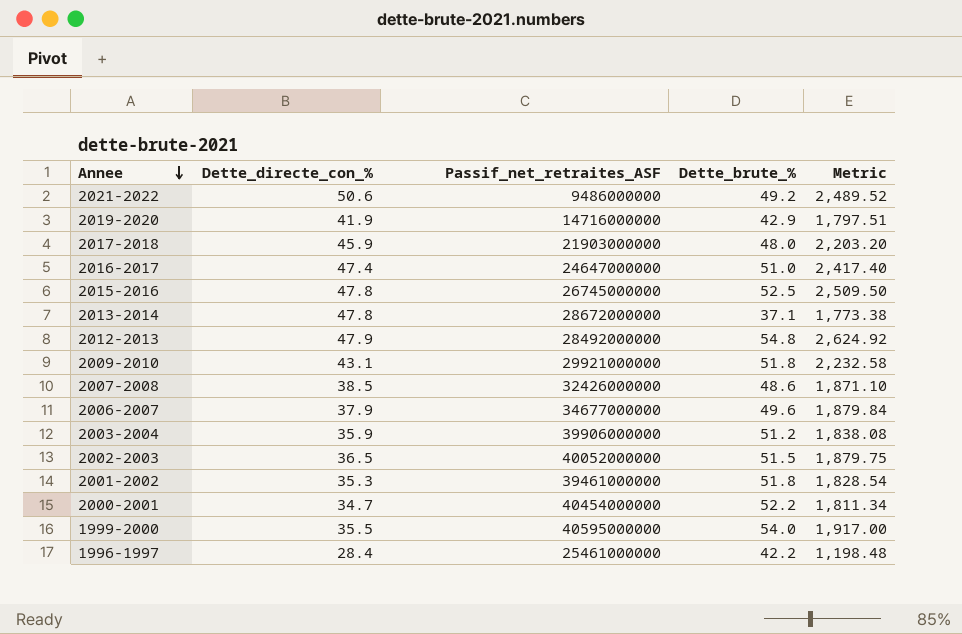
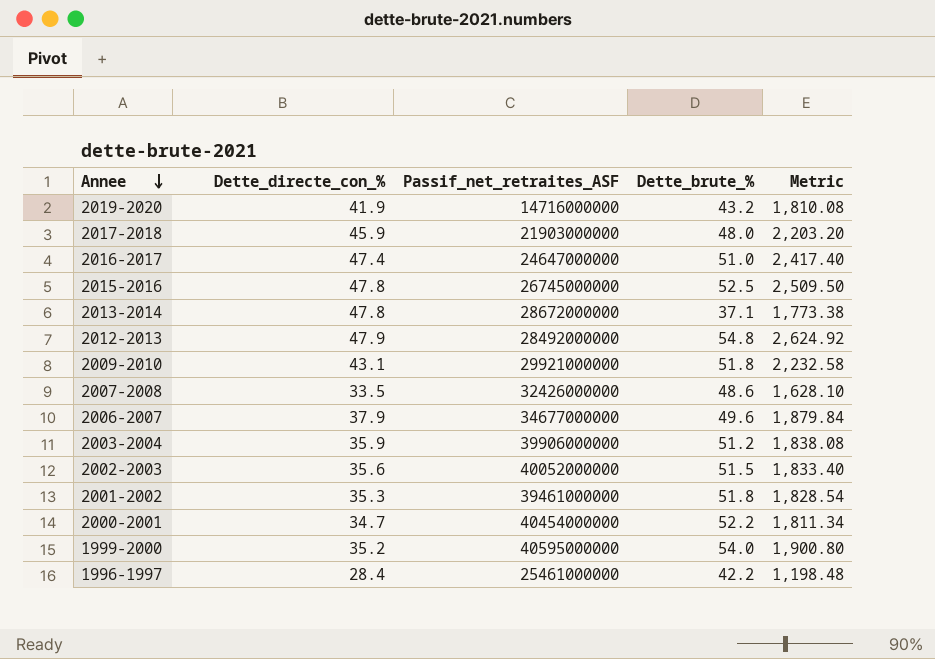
row 2021-2022: 50.6 | 9486000000 | 49.2 | 2,489.52 -> none
2019-2020 | Dette_brute_%: 42.9 -> 43.2
2019-2020 | Metric: 1,797.51 -> 1,810.08
2007-2008 | Dette_directe_con_%: 38.5 -> 33.5
2007-2008 | Metric: 1,871.10 -> 1,628.10
2002-2003 | Dette_directe_con_%: 36.5 -> 35.6
2002-2003 | Metric: 1,879.75 -> 1,833.40
1999-2000 | Dette_directe_con_%: 35.5 -> 35.2
1999-2000 | Metric: 1,917.00 -> 1,900.80

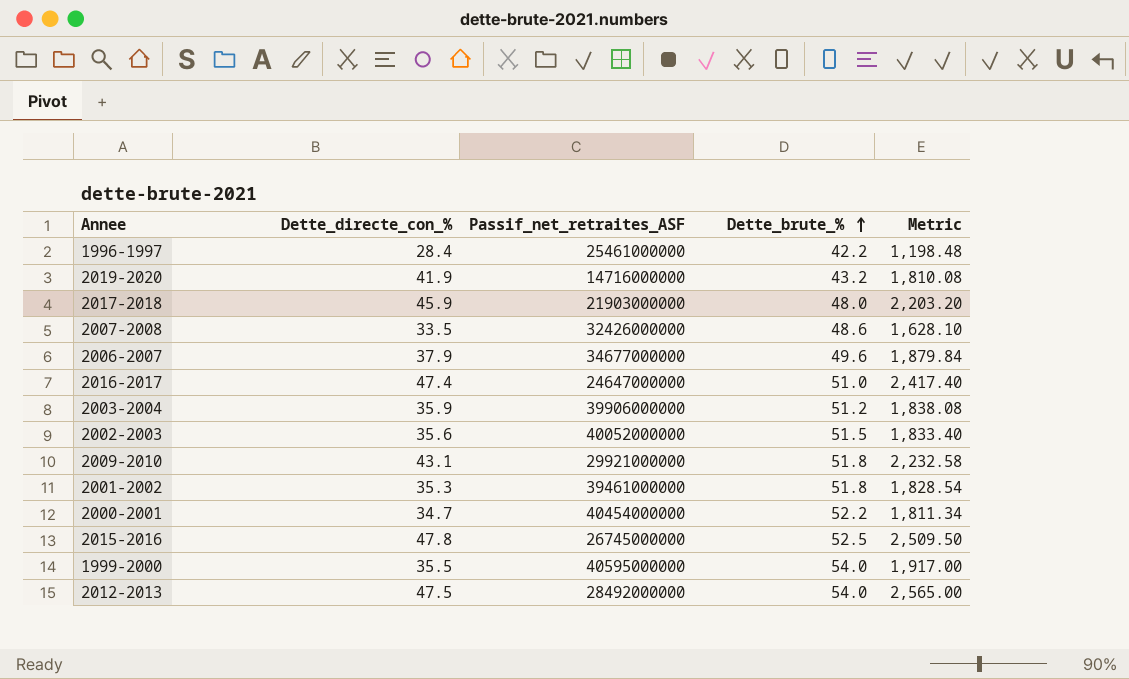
row order: Annee descending -> Dette_brute_% ascending
row 2013-2014: 47.8 | 28672000000 | 37.1 | 1,773.38 -> none
1999-2000 | Dette_directe_con_%: 35.2 -> 35.5
1999-2000 | Metric: 1,900.80 -> 1,917.00
2012-2013 | Dette_directe_con_%: 47.9 -> 47.5
2012-2013 | Dette_brute_%: 54.8 -> 54.0
2012-2013 | Metric: 2,624.92 -> 2,565.00

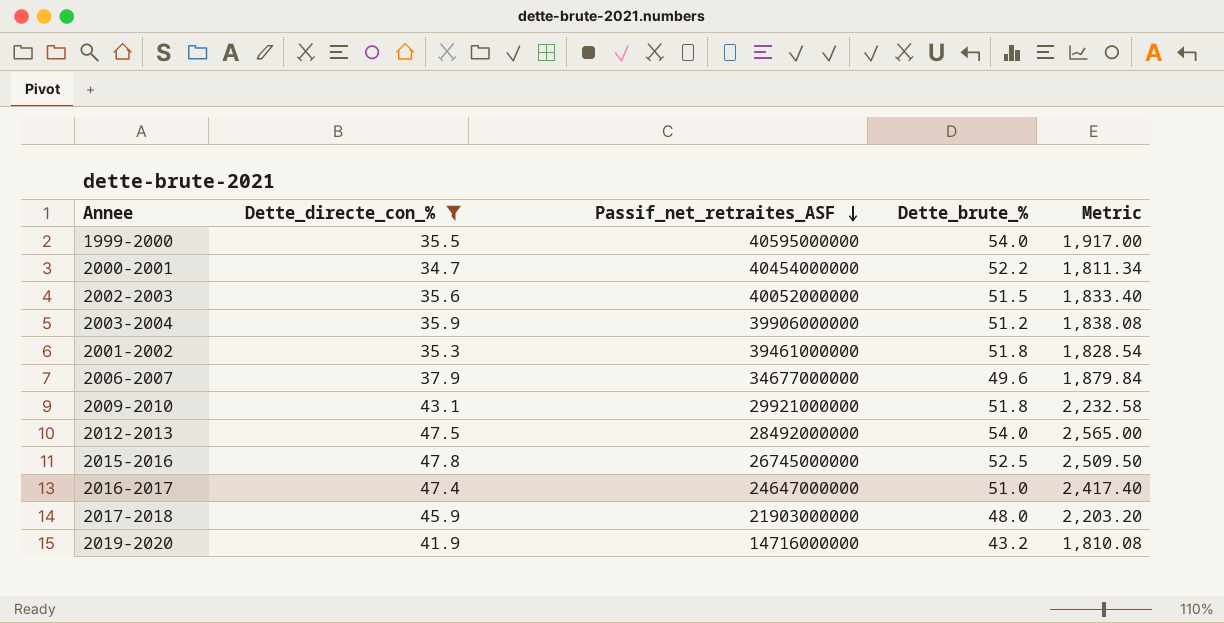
filter: none -> Dette_directe_con_% >= 34.7
row order: Dette_brute_% ascending -> Passif_net_retraites_ASF descending

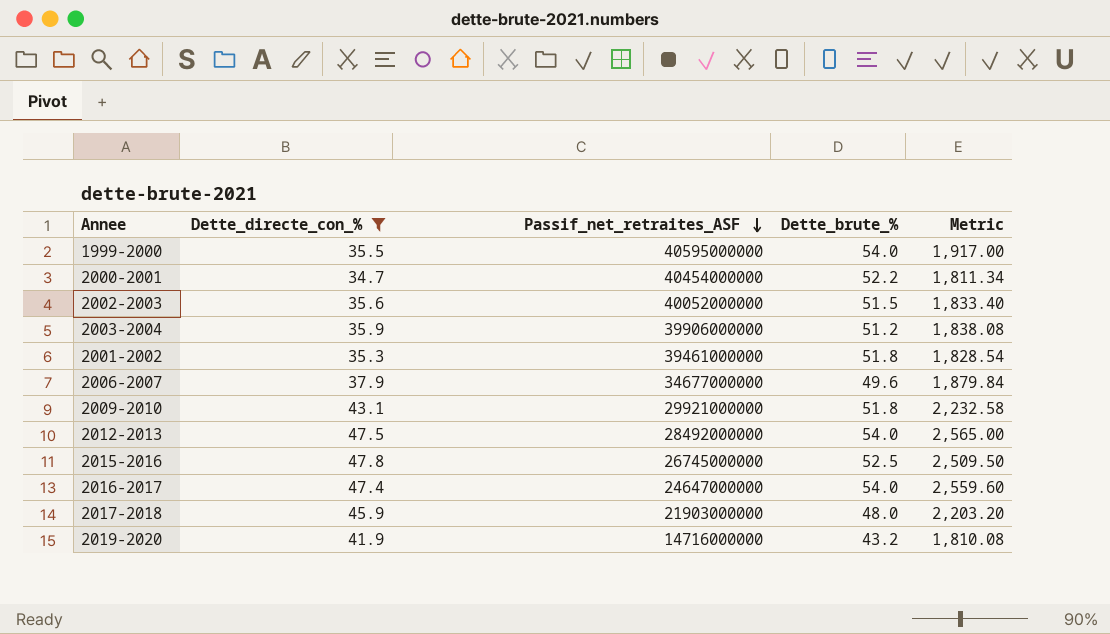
2016-2017 | Dette_brute_%: 51.0 -> 54.0
2016-2017 | Metric: 2,417.40 -> 2,559.60

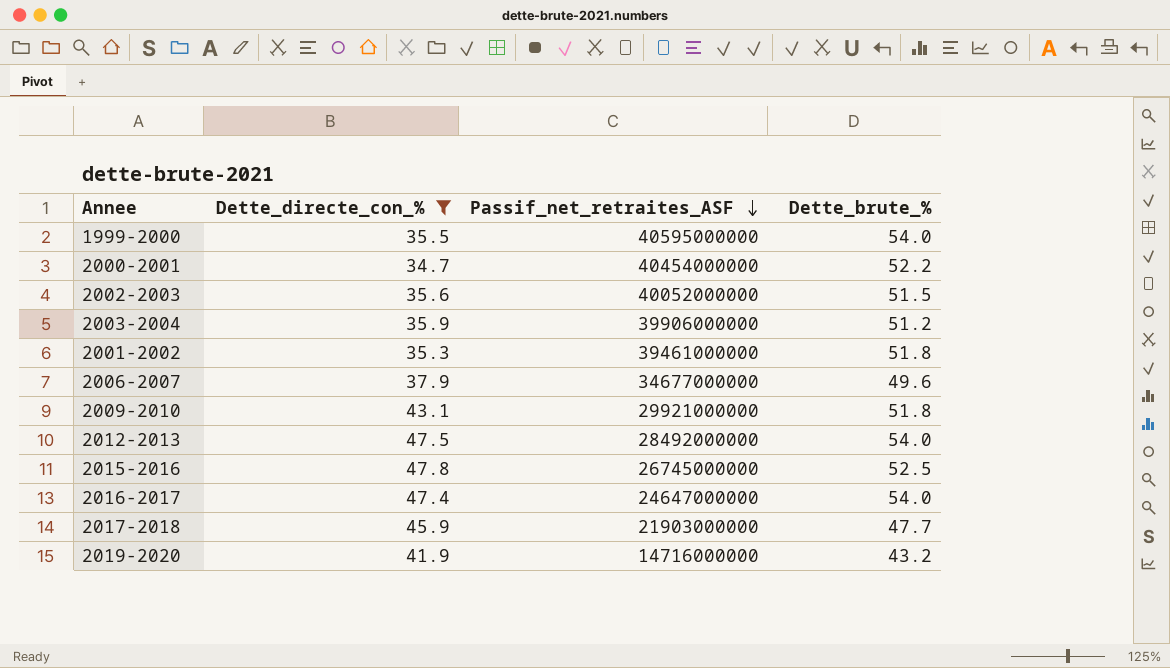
column Metric | formula: [Dette_directe_con_%] * [Dette_brute_%] -> none
2017-2018 | Dette_brute_%: 48.0 -> 47.7

